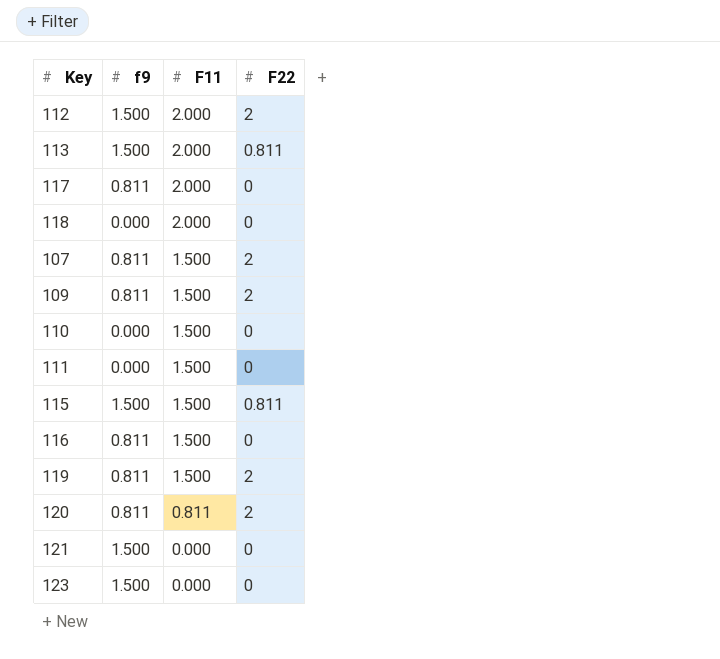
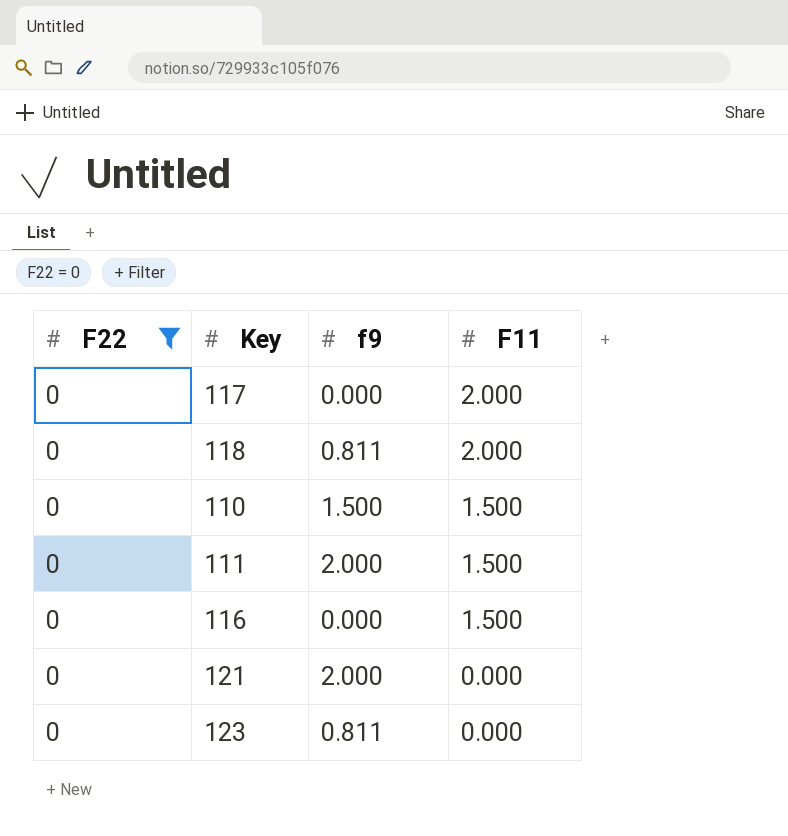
filter: none -> F22 = 0
column F22 | position: 4 -> 1
117 | f9: 0.811 -> 0.000
118 | f9: 0.000 -> 0.811
110 | f9: 0.000 -> 1.500
111 | f9: 0.000 -> 2.000
116 | f9: 0.811 -> 0.000
121 | f9: 1.500 -> 2.000
123 | f9: 1.500 -> 0.811

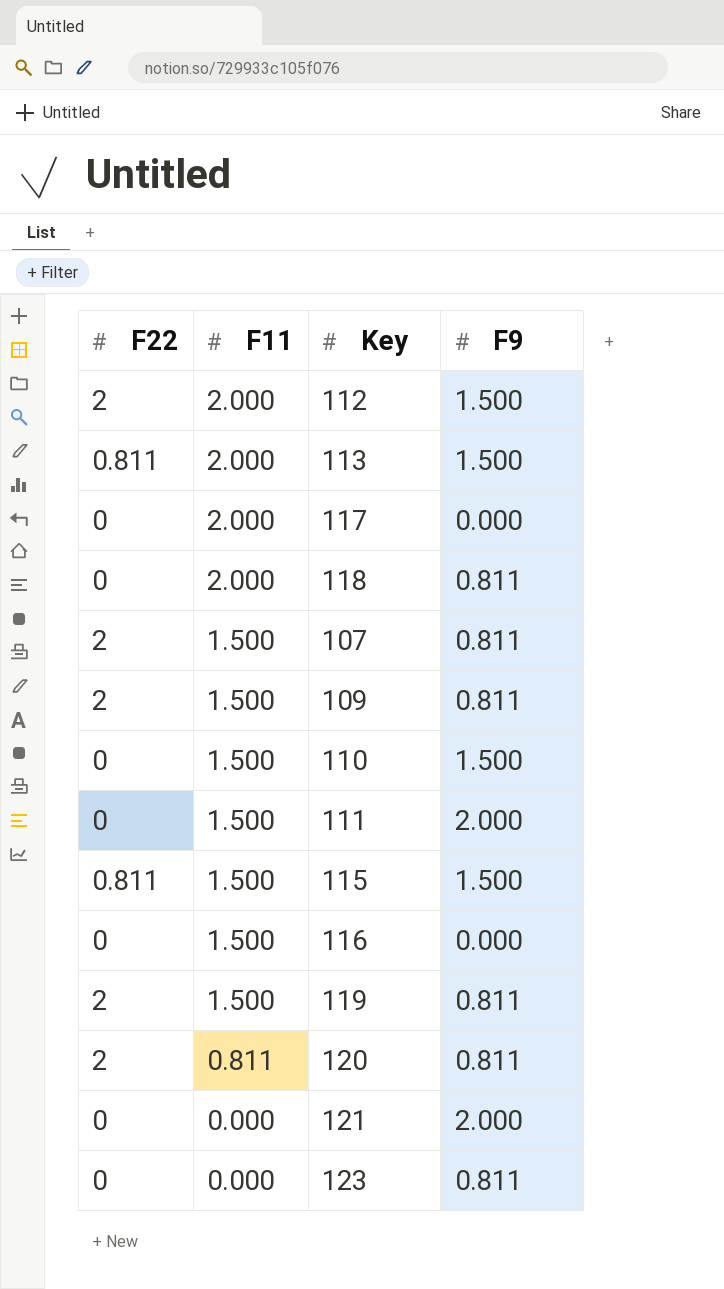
filter: F22 = 0 -> none
column F11 | position: 4 -> 2
column name: f9 -> F9

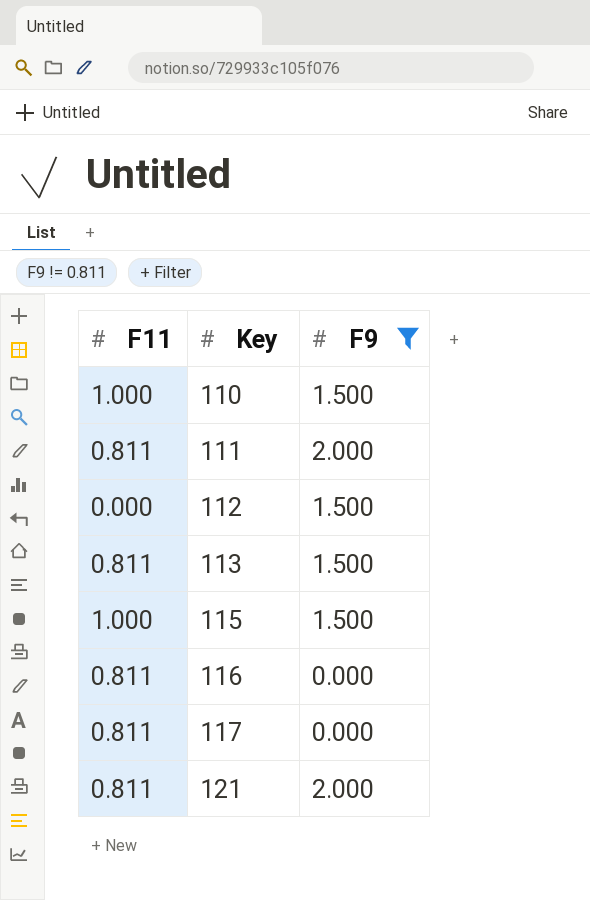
filter: none -> F9 != 0.811
row order: F11 descending -> Key ascending
column F22 | position: 1 -> none
110 | F11: 1.500 -> 1.000
111 | F11: 1.500 -> 0.811
112 | F11: 2.000 -> 0.000
113 | F11: 2.000 -> 0.811
115 | F11: 1.500 -> 1.000
116 | F11: 1.500 -> 0.811
117 | F11: 2.000 -> 0.811
121 | F11: 0.000 -> 0.811

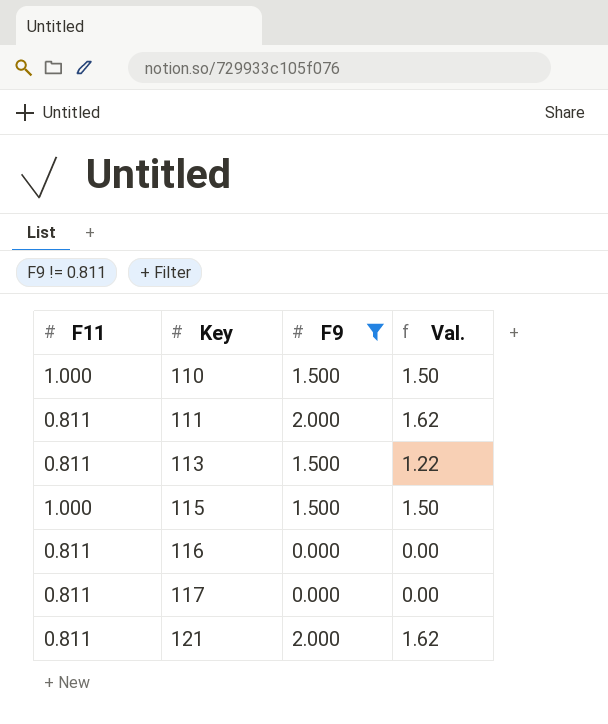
column Val. | formula: none -> [F11] * [F9]
row 112: 0.000 | 1.500 -> none

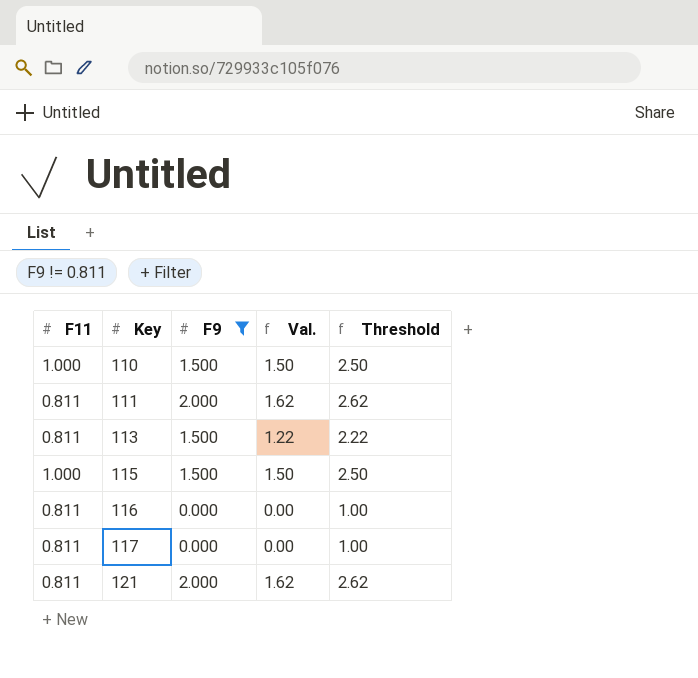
column Threshold | formula: none -> [Val.] + 1

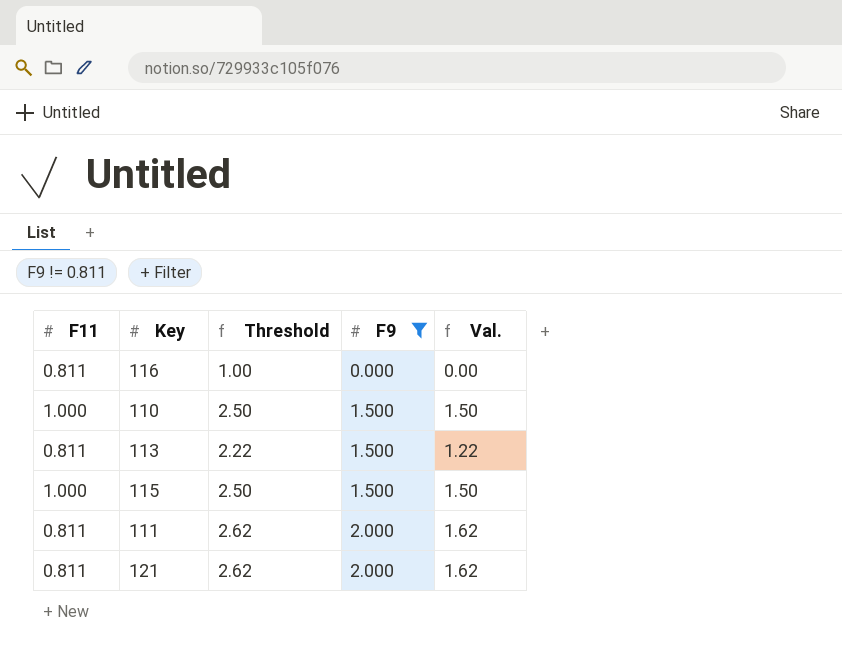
row order: Key ascending -> F9 ascending
column Threshold | position: 5 -> 3
row 117: 0.811 | 0.000 | 0.00 | 1.00 -> none

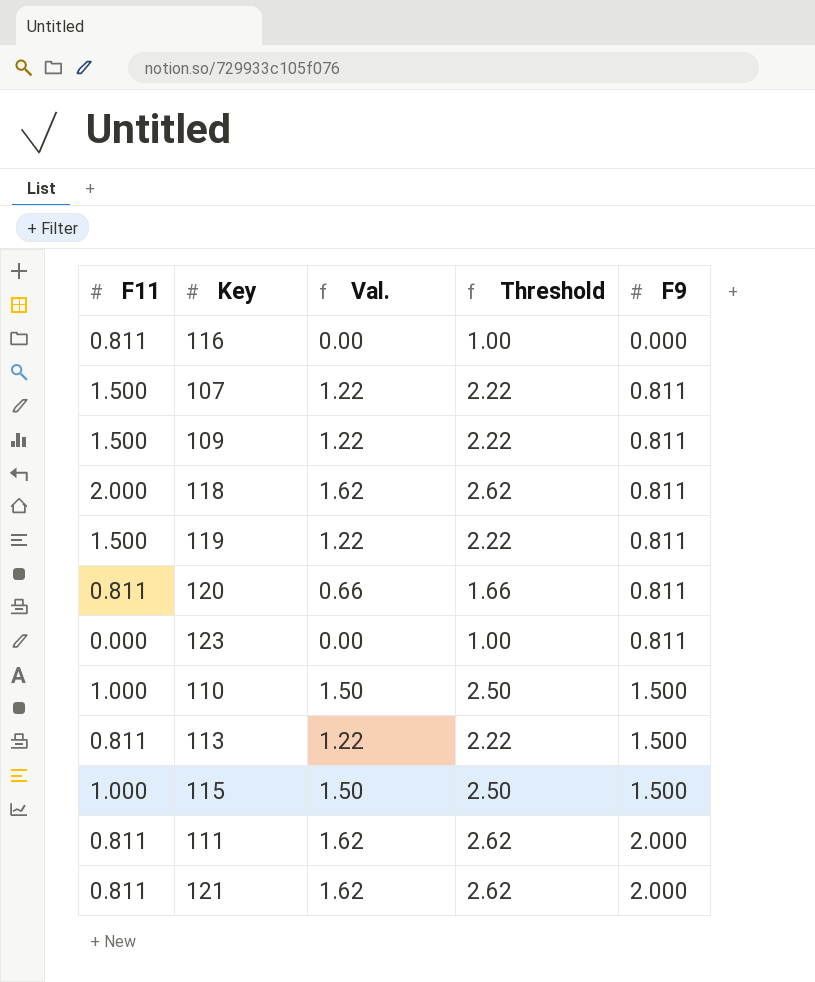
filter: F9 != 0.811 -> none
column Val. | position: 5 -> 3

